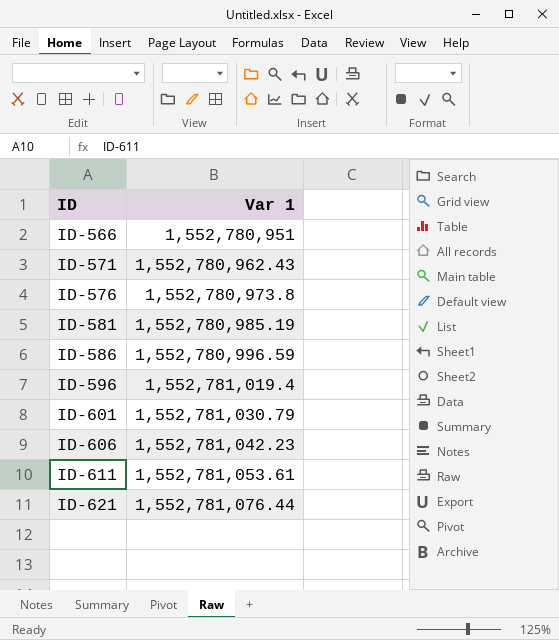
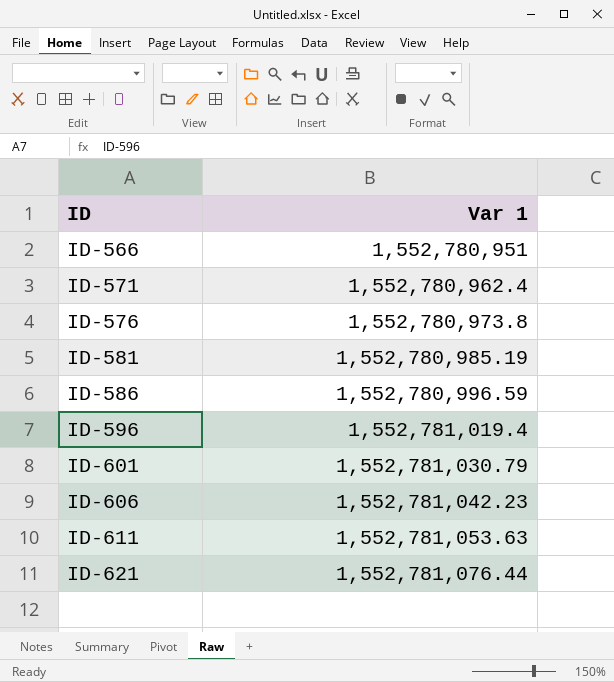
ID-571 | Var 1: 1,552,780,962.43 -> 1,552,780,962.4
ID-611 | Var 1: 1,552,781,053.61 -> 1,552,781,053.63

